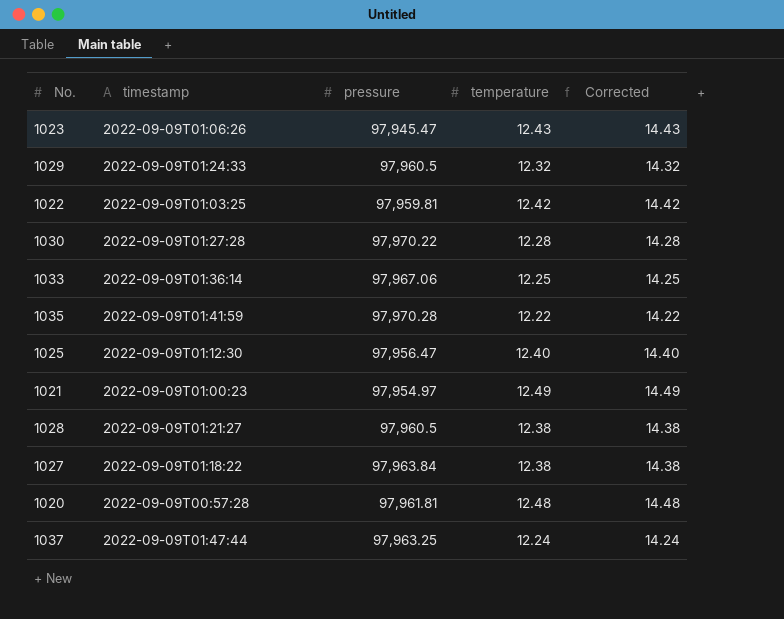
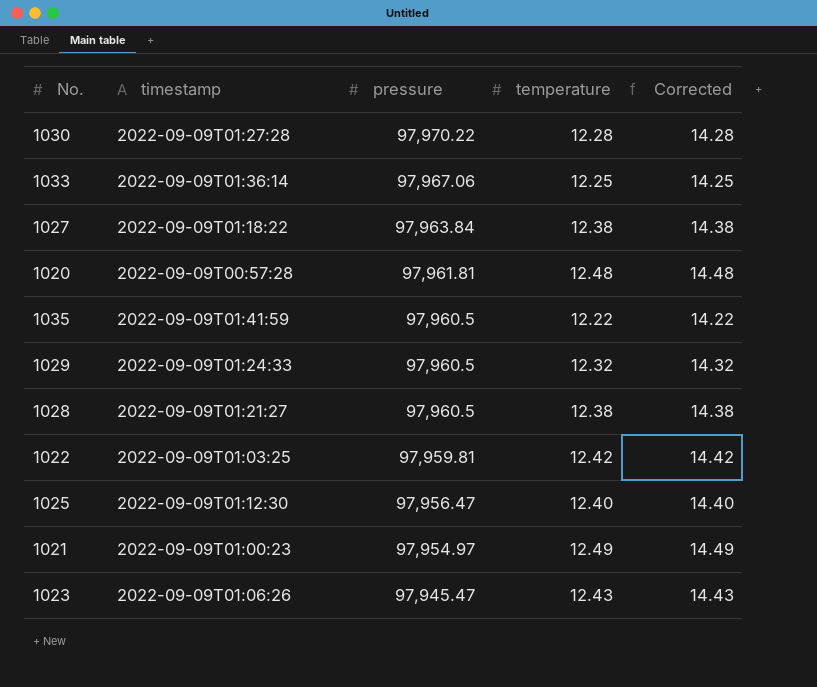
row order: none -> pressure descending
row 1037: 2022-09-09T01:47:44 | 97,963.25 | 12.24 | 14.24 -> none
1035 | pressure: 97,970.28 -> 97,960.5

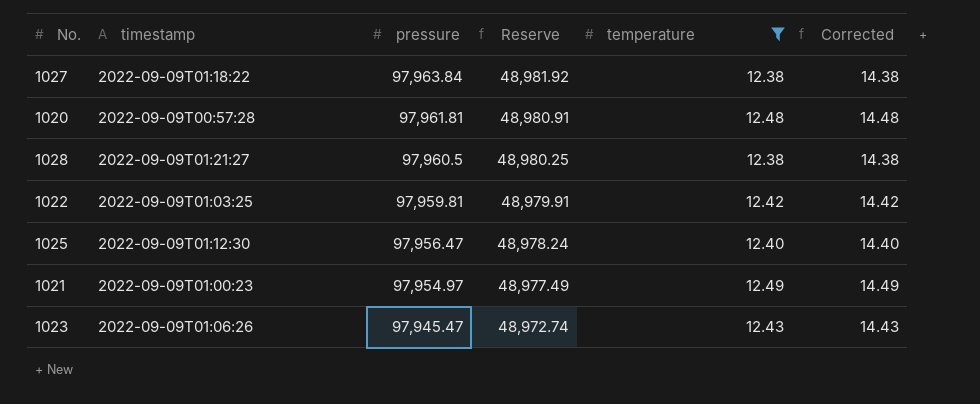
filter: none -> temperature >= 12.38
column Reserve | formula: none -> [pressure] * 0.5

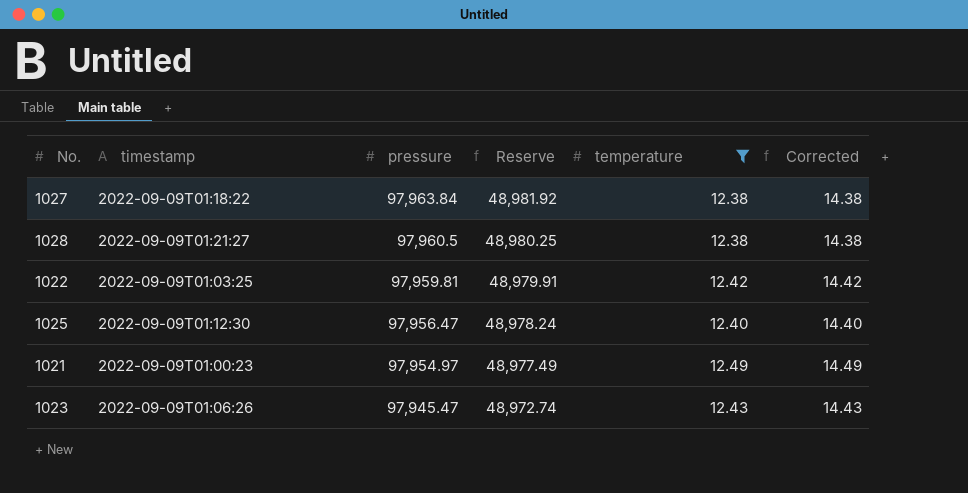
row 1020: 2022-09-09T00:57:28 | 97,961.81 | 48,980.91 | 12.48 | 14.48 -> none

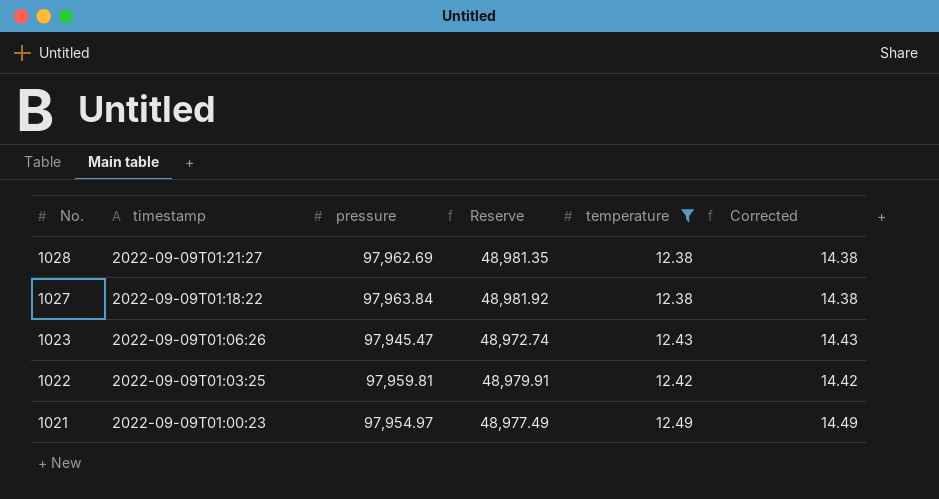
row order: pressure descending -> No. descending
row 1025: 2022-09-09T01:12:30 | 97,956.47 | 48,978.24 | 12.40 | 14.40 -> none
1028 | pressure: 97,960.5 -> 97,962.69
1028 | Reserve: 48,980.25 -> 48,981.35

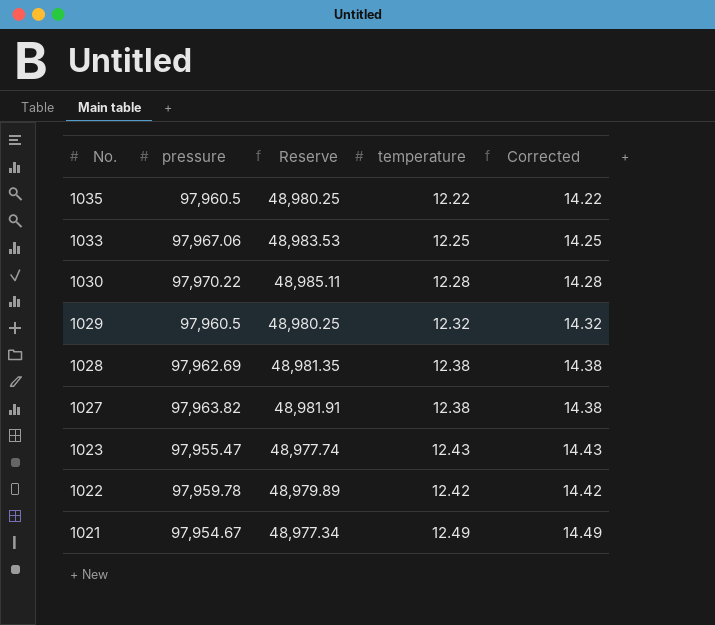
filter: temperature >= 12.38 -> none
column timestamp | position: 2 -> none
1027 | pressure: 97,963.84 -> 97,963.82
1027 | Reserve: 48,981.92 -> 48,981.91
1023 | pressure: 97,945.47 -> 97,955.47
1023 | Reserve: 48,972.74 -> 48,977.74
1022 | pressure: 97,959.81 -> 97,959.78
1022 | Reserve: 48,979.91 -> 48,979.89
1021 | pressure: 97,954.97 -> 97,954.67
1021 | Reserve: 48,977.49 -> 48,977.34

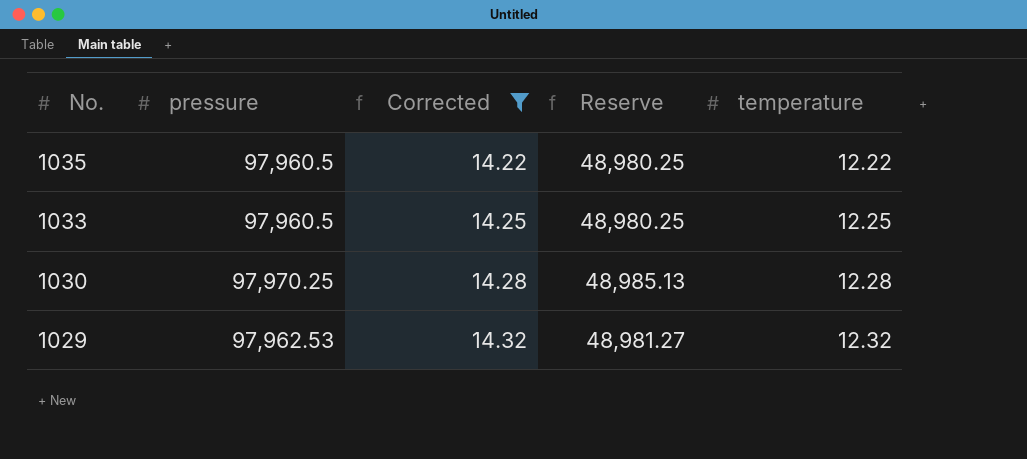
filter: none -> Corrected <= 14.32
column Corrected | position: 5 -> 3
1033 | pressure: 97,967.06 -> 97,960.5
1033 | Reserve: 48,983.53 -> 48,980.25
1030 | pressure: 97,970.22 -> 97,970.25
1030 | Reserve: 48,985.11 -> 48,985.13
1029 | pressure: 97,960.5 -> 97,962.53
1029 | Reserve: 48,980.25 -> 48,981.27

